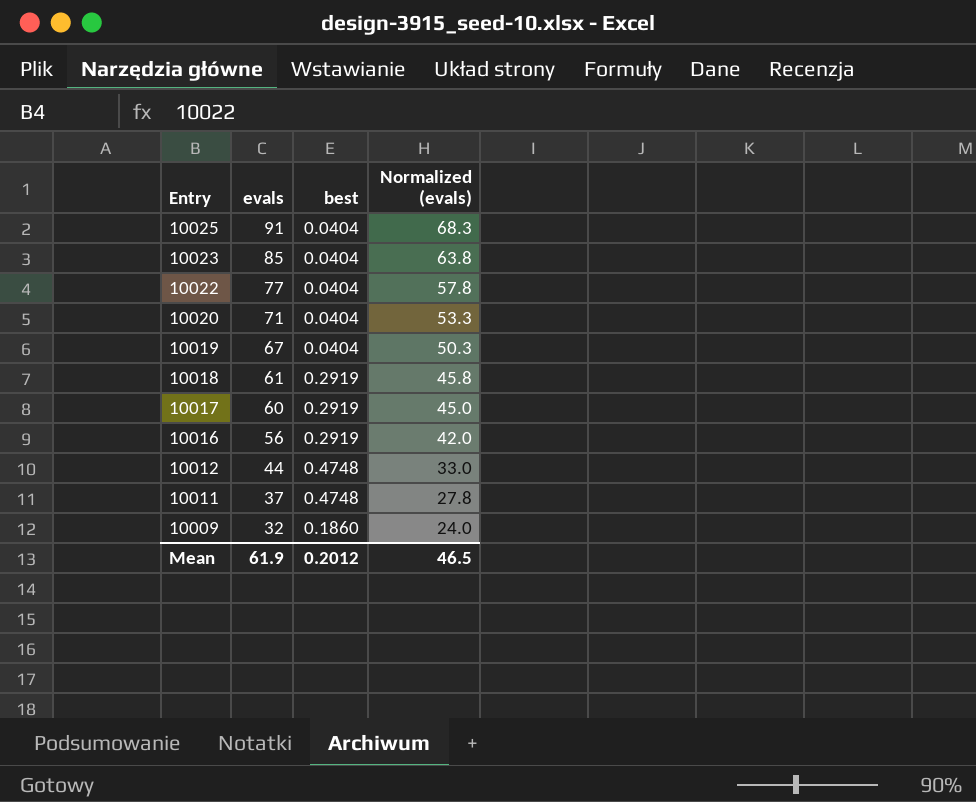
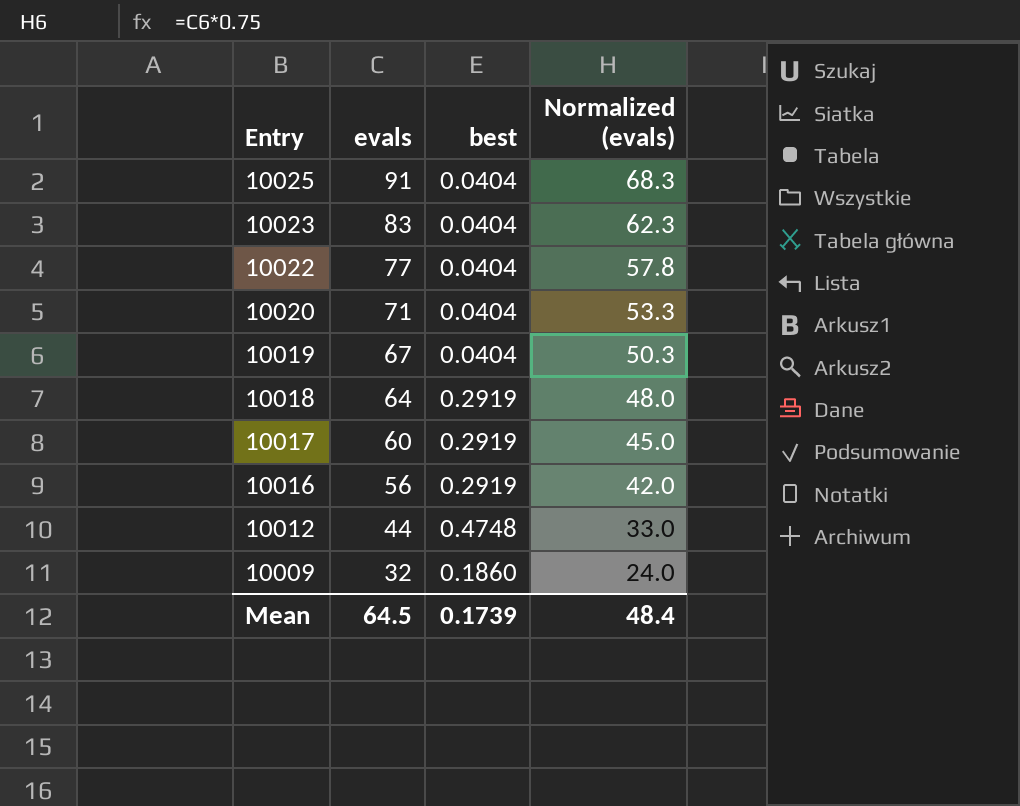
row 10011: 37 | 0.4748 | 27.8 -> none
10023 | evals: 85 -> 83
10023 | Normalized (evals): 63.8 -> 62.3
10018 | evals: 61 -> 64
10018 | Normalized (evals): 45.8 -> 48.0
Mean | evals: 61.9 -> 64.5
Mean | best: 0.2012 -> 0.1739
Mean | Normalized (evals): 46.5 -> 48.4

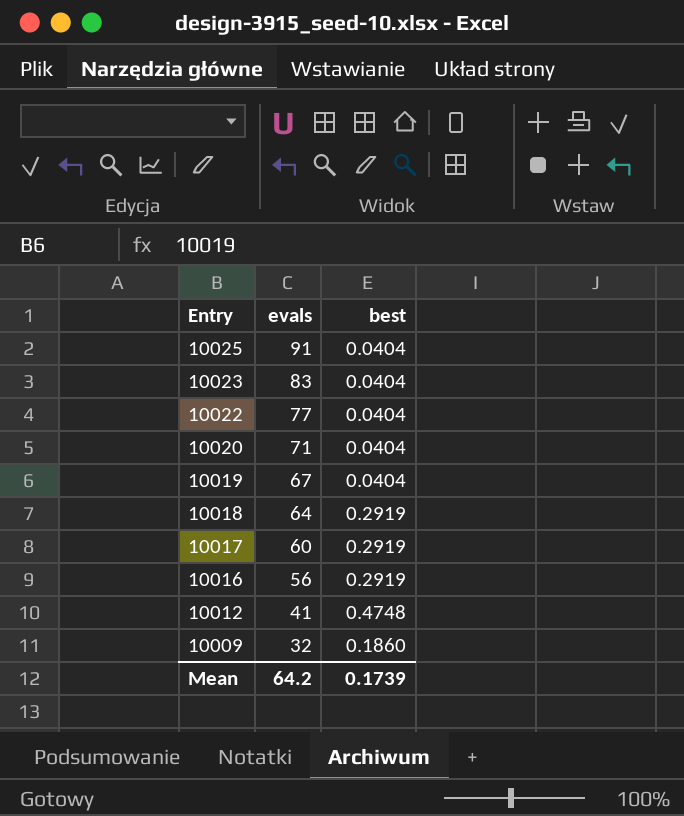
column Normalized (evals) | formula: [evals] * 0.75 -> none
10012 | evals: 44 -> 41
Mean | evals: 64.5 -> 64.2

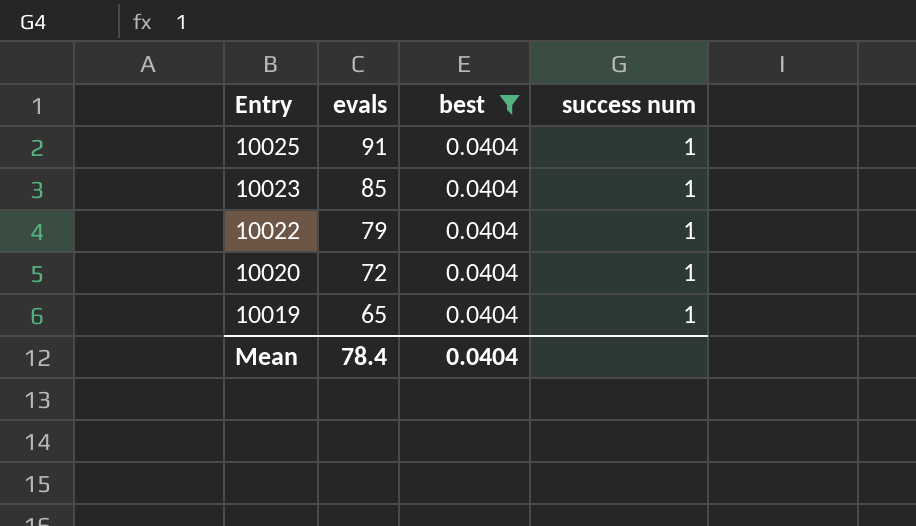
filter: none -> best = 0.0404
column success num | position: none -> 4
10023 | evals: 83 -> 85
10022 | evals: 77 -> 79
10020 | evals: 71 -> 72
10019 | evals: 67 -> 65
Mean | evals: 64.2 -> 78.4
Mean | best: 0.1739 -> 0.0404

